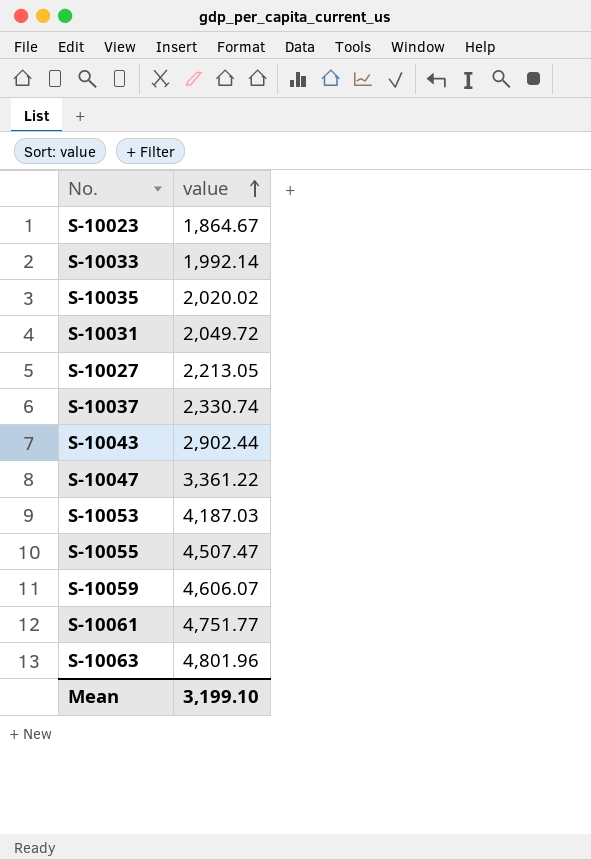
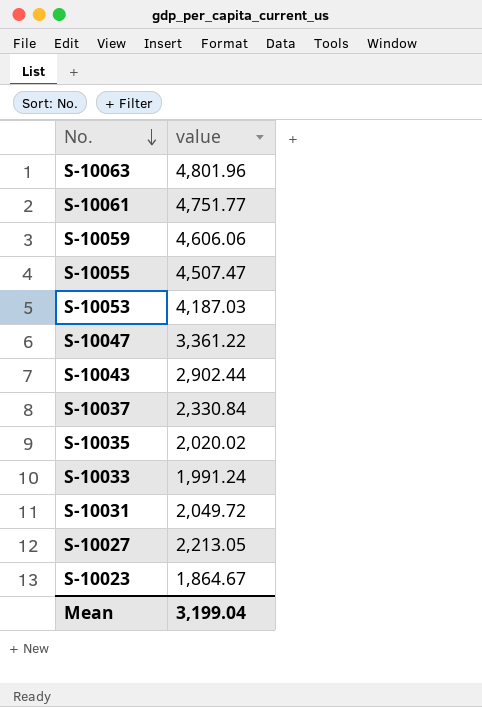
row order: value ascending -> No. descending
S-10059 | value: 4,606.07 -> 4,606.06
S-10037 | value: 2,330.74 -> 2,330.84
S-10033 | value: 1,992.14 -> 1,991.24
Mean | value: 3,199.10 -> 3,199.04

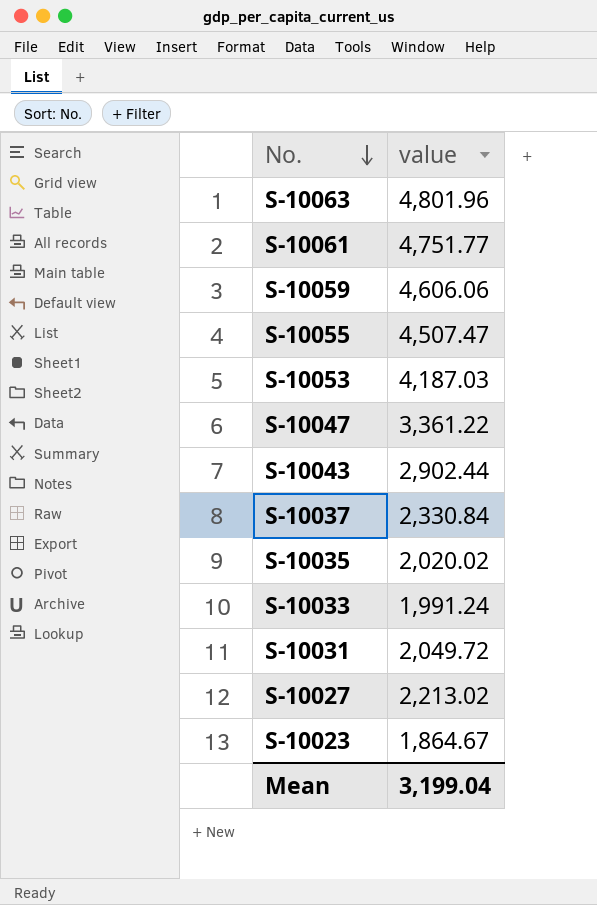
S-10027 | value: 2,213.05 -> 2,213.02

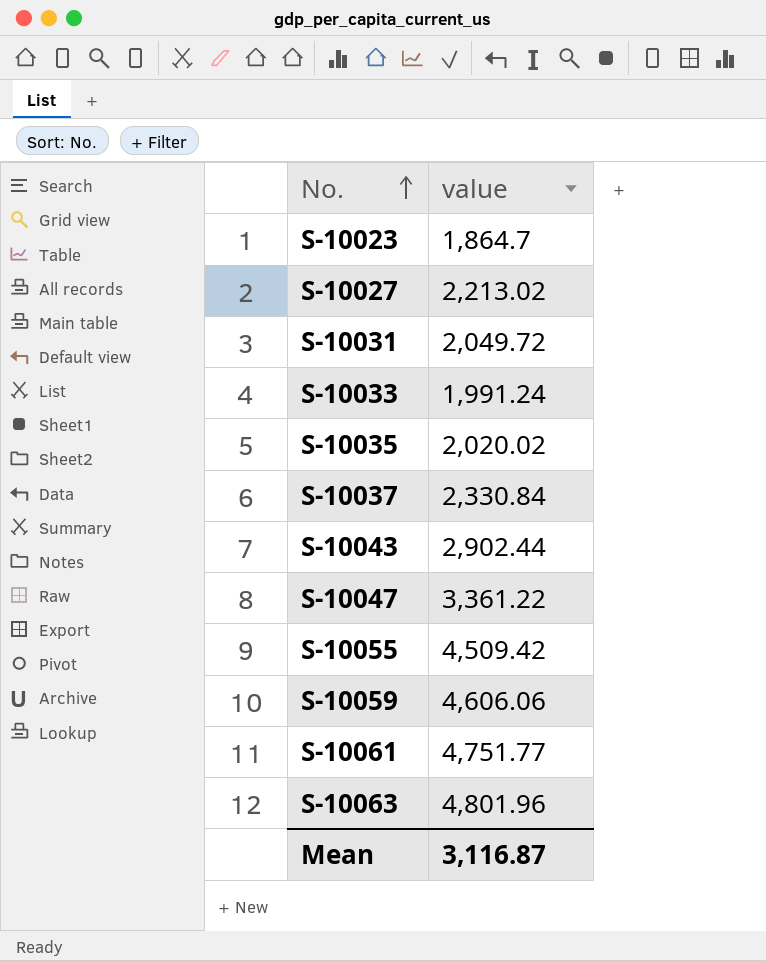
row order: No. descending -> No. ascending
row S-10053: 4,187.03 -> none
S-10023 | value: 1,864.67 -> 1,864.7
S-10055 | value: 4,507.47 -> 4,509.42
Mean | value: 3,199.04 -> 3,116.87

